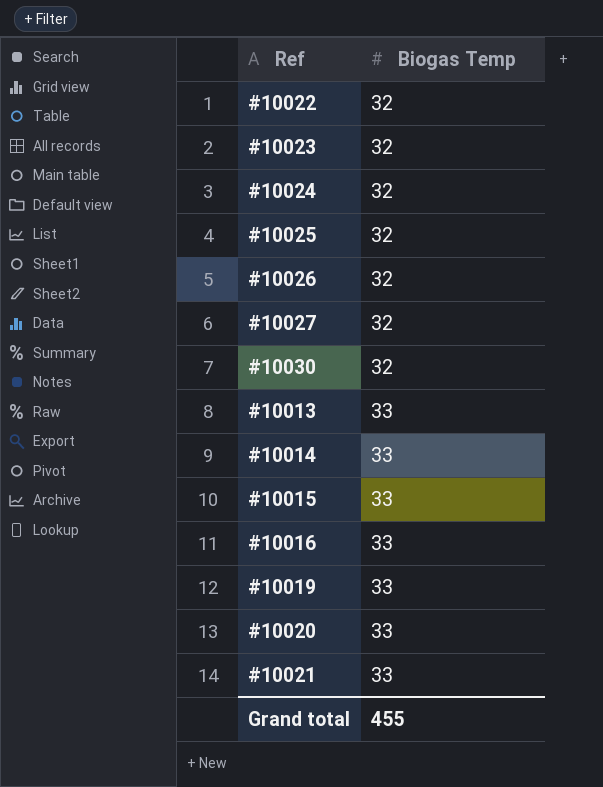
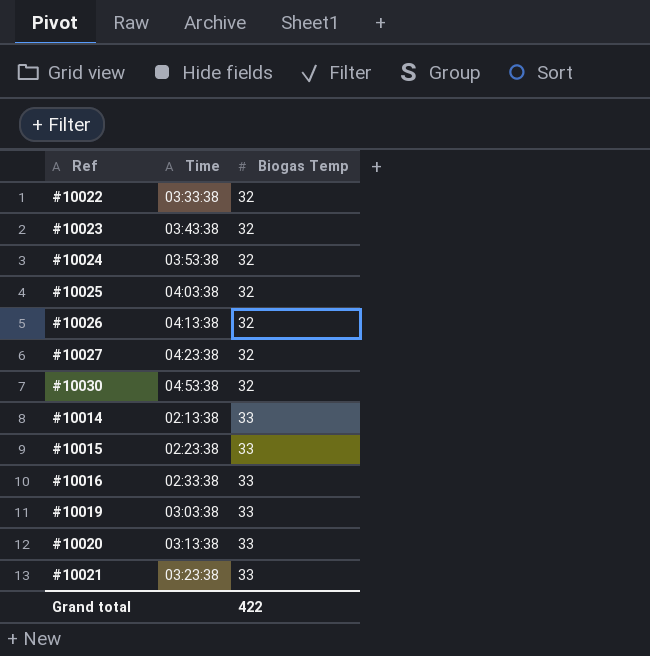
column Time | position: none -> 2
row #10013: 33 -> none
Grand total | Biogas Temp: 455 -> 422

